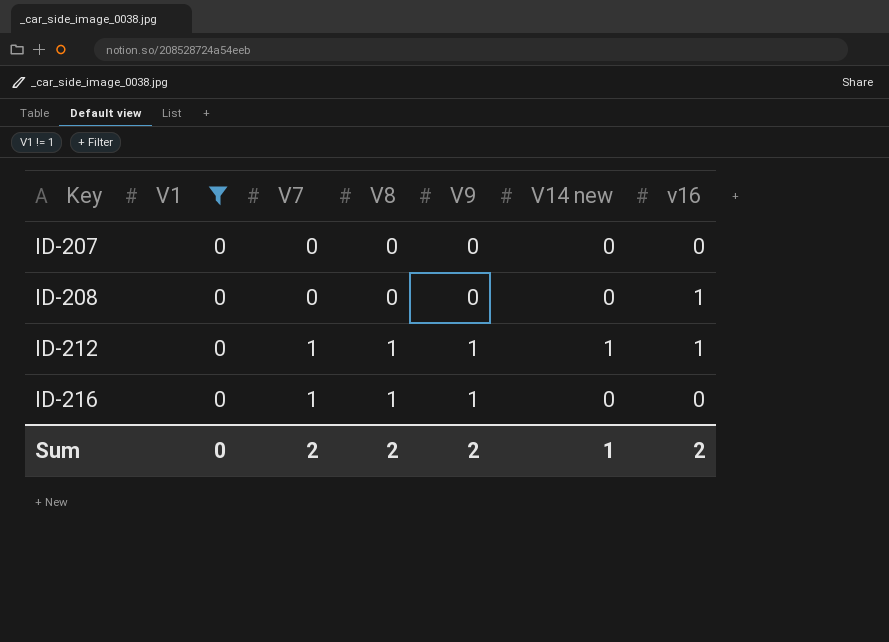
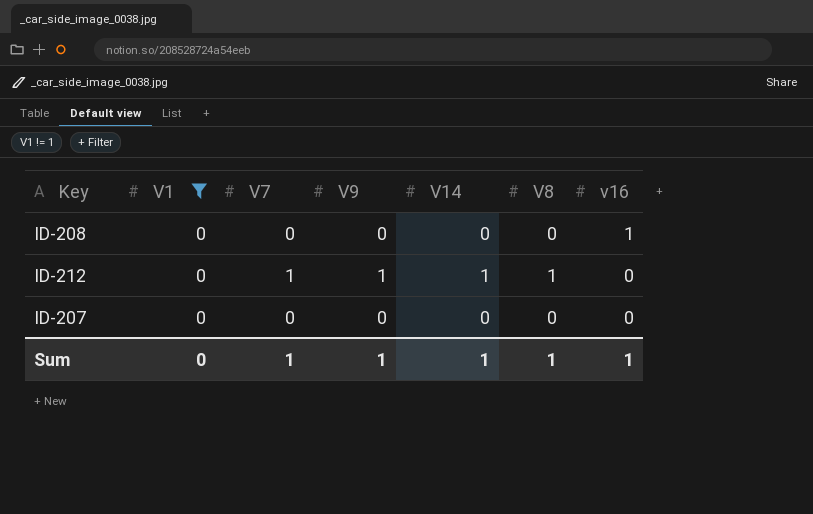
row order: Key ascending -> v16 descending
column name: V14 new -> V14
column V8 | position: 4 -> 6
row ID-216: 0 | 1 | 1 | 1 | 0 | 0 -> none
ID-212 | v16: 1 -> 0
Sum | V7: 2 -> 1
Sum | V9: 2 -> 1
Sum | V8: 2 -> 1
Sum | v16: 2 -> 1

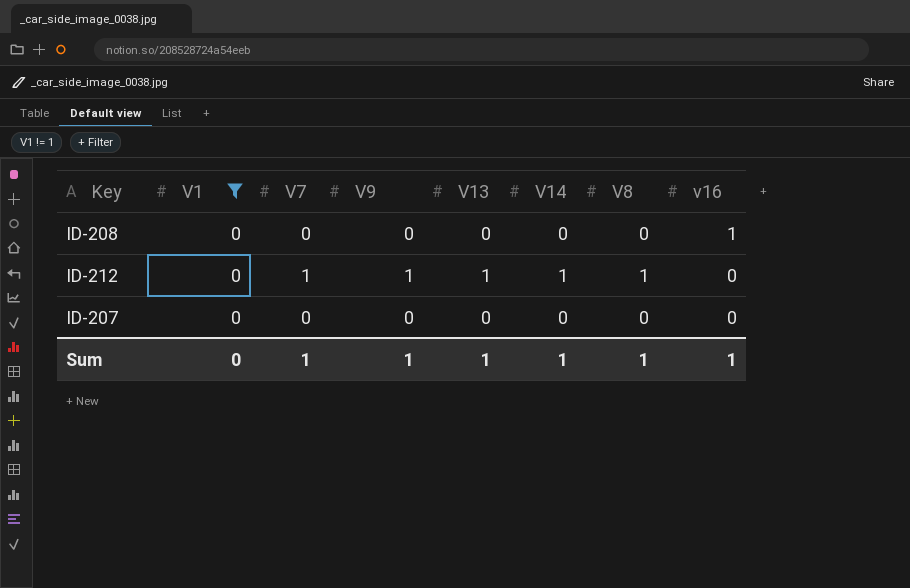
column V13 | position: none -> 5

